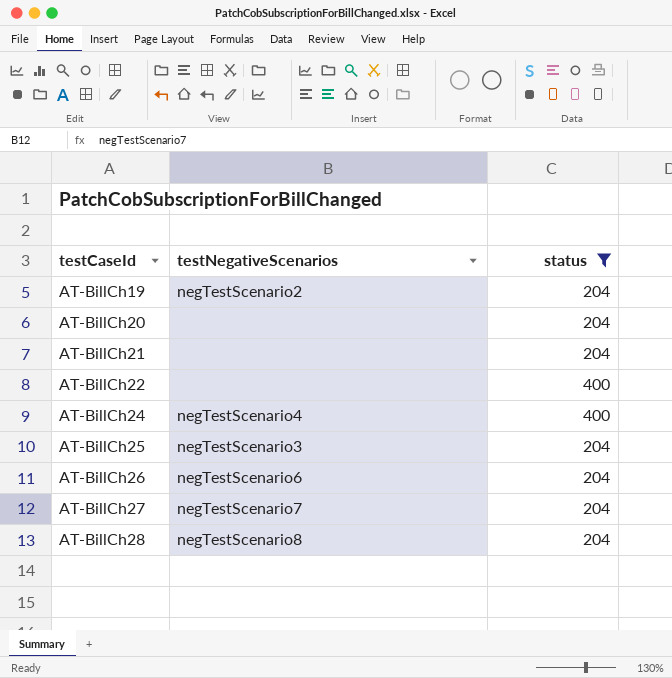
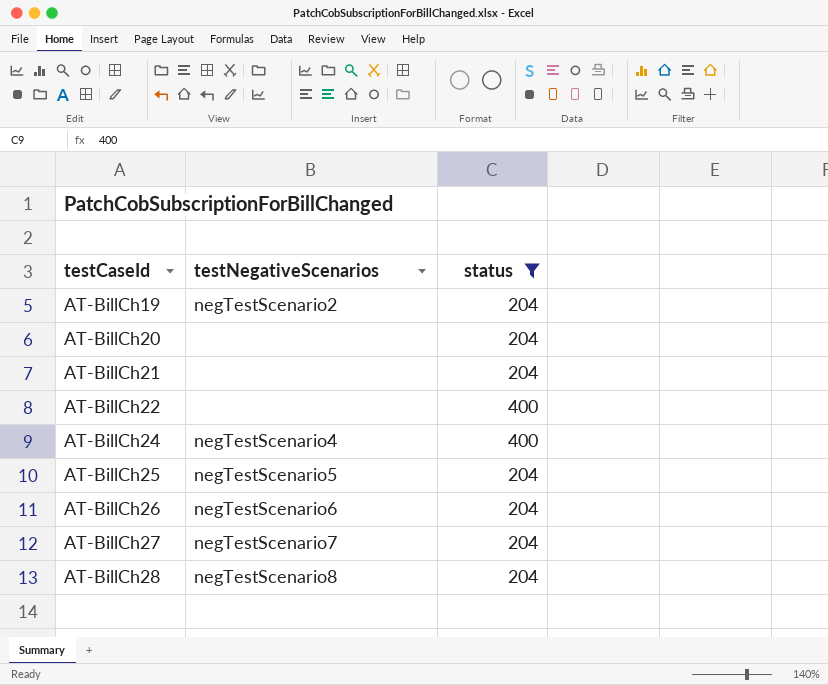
AT-BillCh25 | testNegativeScenarios: negTestScenario3 -> negTestScenario5

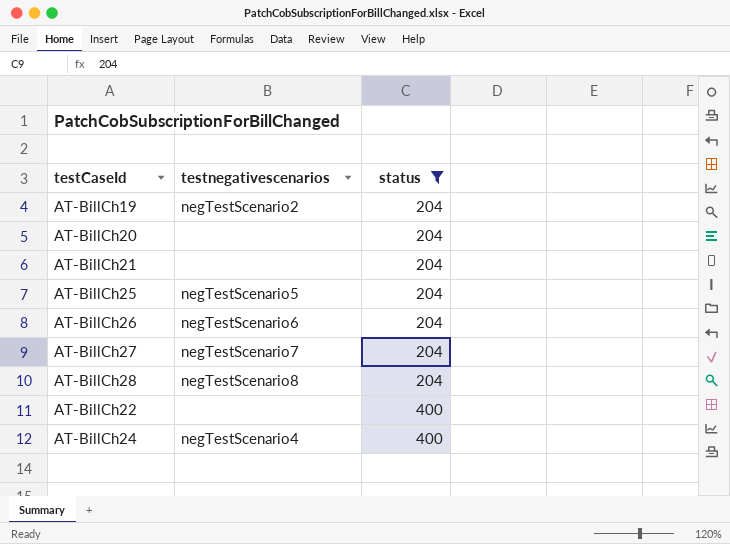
row order: testCaseId ascending -> status ascending
column name: testNegativeScenarios -> testnegativescenarios

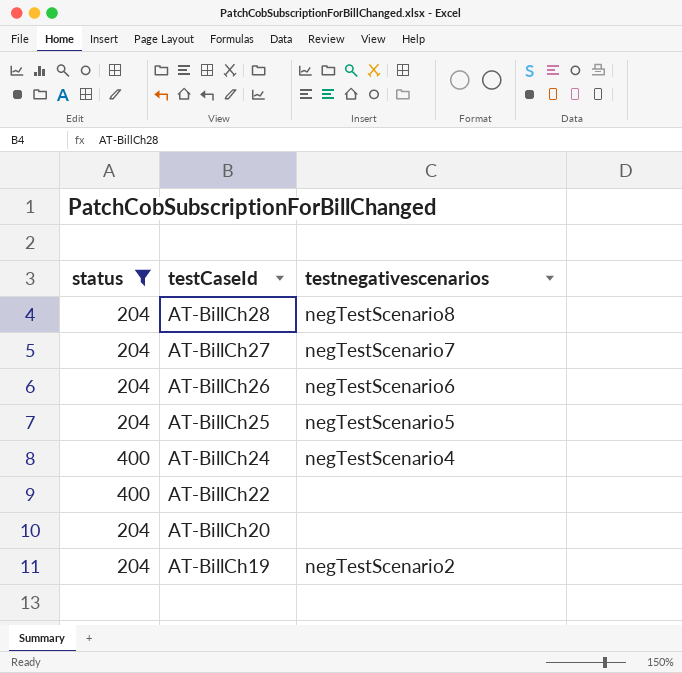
row order: status ascending -> testCaseId descending
column status | position: 3 -> 1
row AT-BillCh21: none | 204 -> none

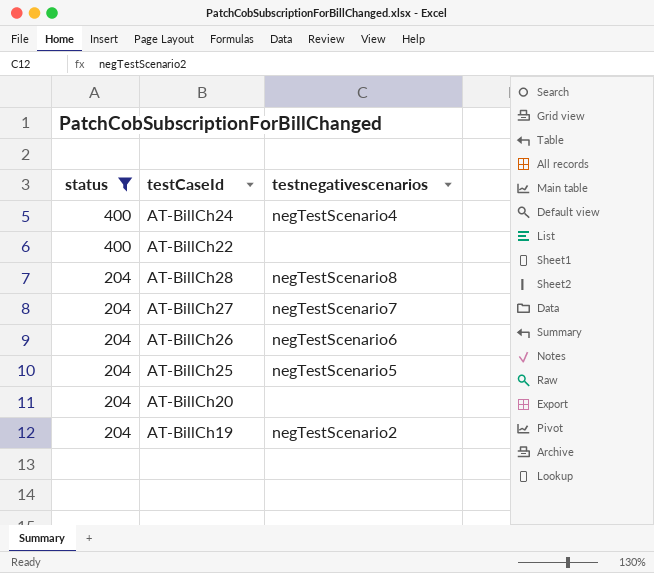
row order: testCaseId descending -> status descending

